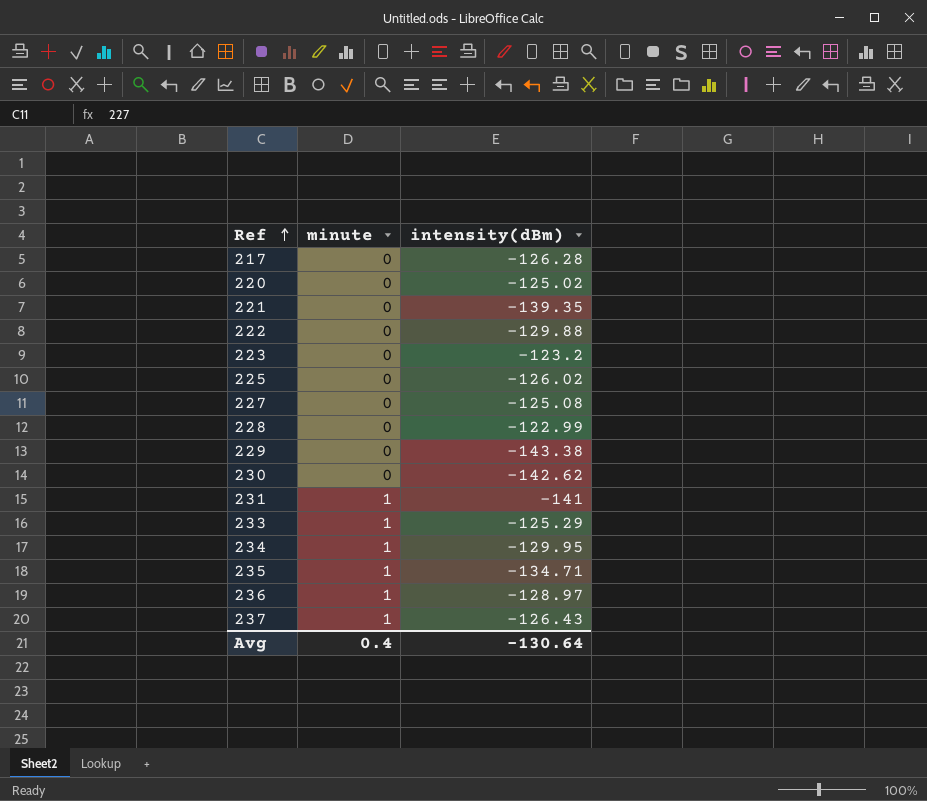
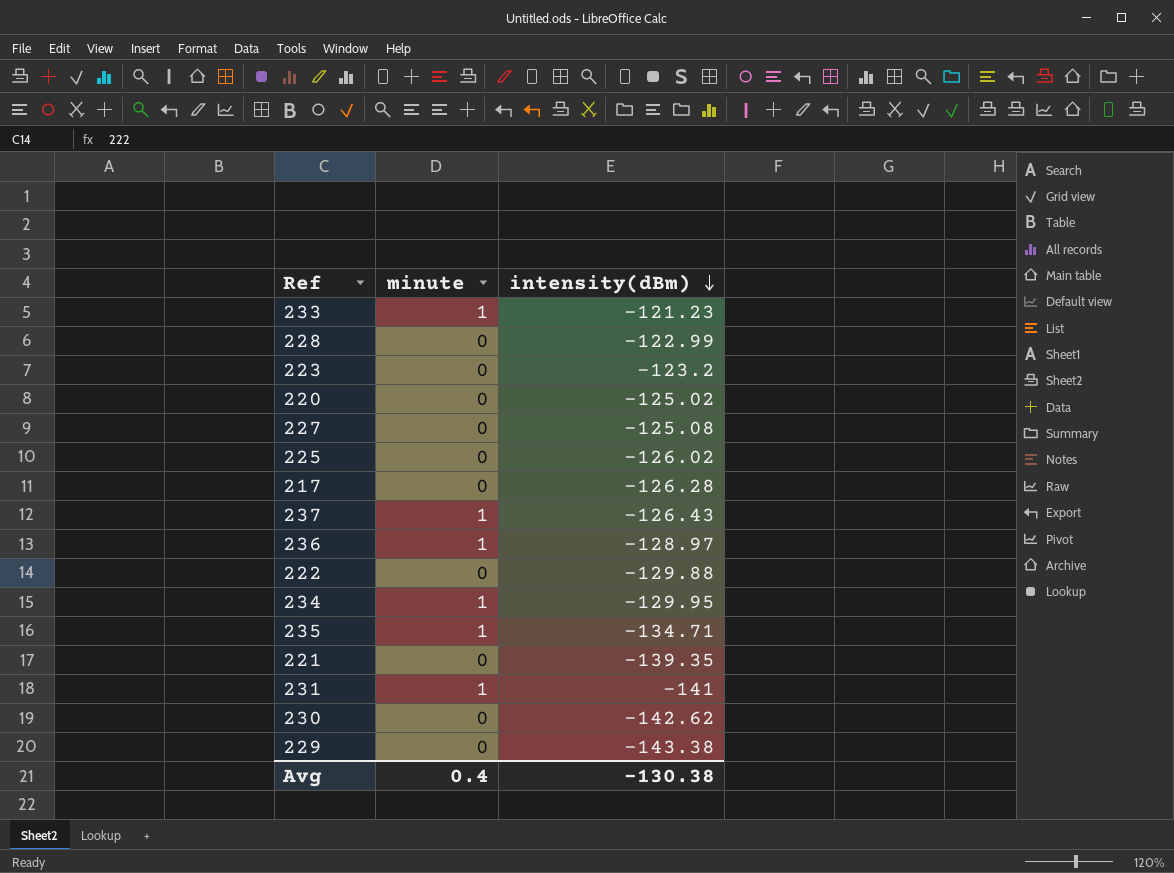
row order: Ref ascending -> intensity(dBm) descending
233 | intensity(dBm): -125.29 -> -121.23
Avg | intensity(dBm): -130.64 -> -130.38

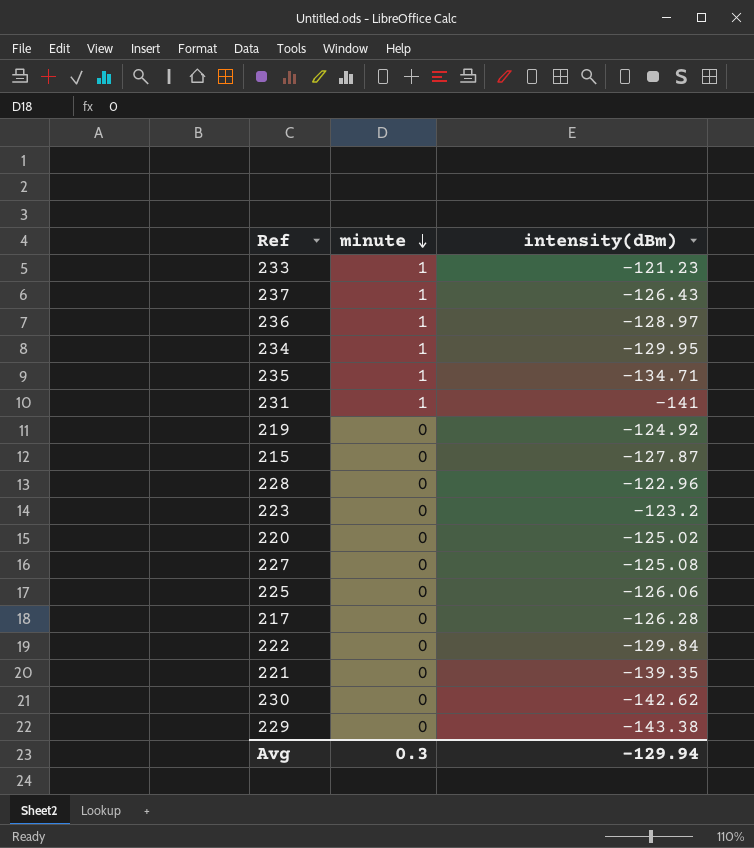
row order: intensity(dBm) descending -> minute descending
row 219: none -> 0 | -124.92
row 215: none -> 0 | -127.87
228 | intensity(dBm): -122.99 -> -122.96
225 | intensity(dBm): -126.02 -> -126.06
222 | intensity(dBm): -129.88 -> -129.84
Avg | minute: 0.4 -> 0.3
Avg | intensity(dBm): -130.38 -> -129.94

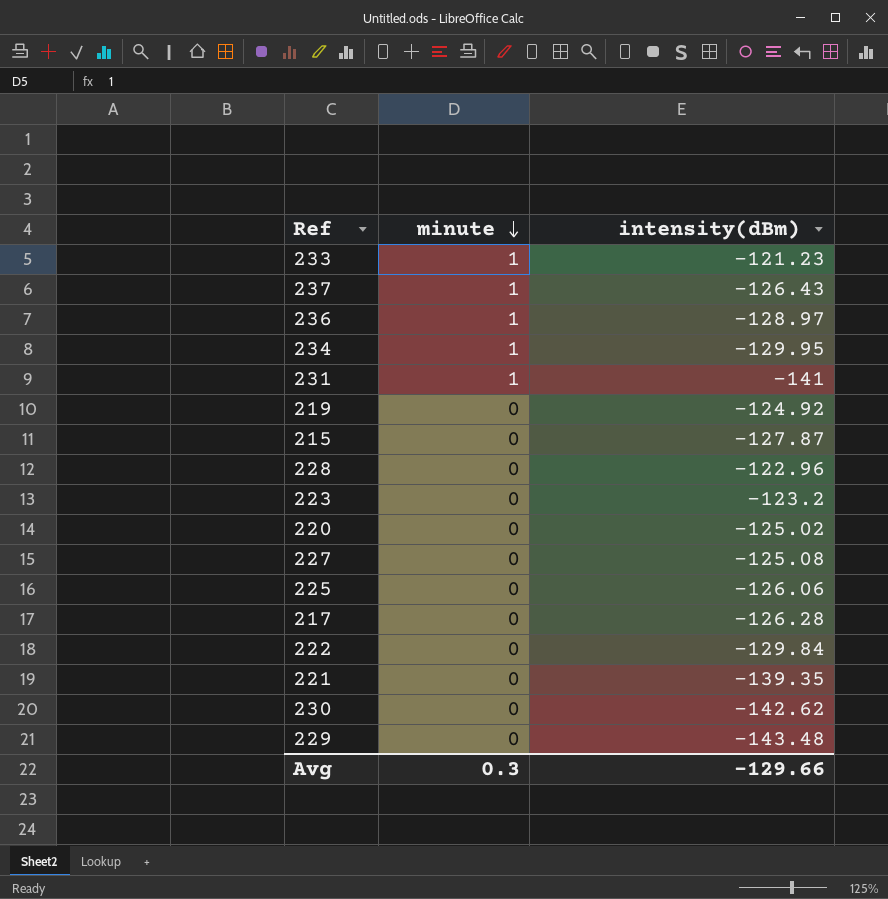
row 235: 1 | -134.71 -> none
229 | intensity(dBm): -143.38 -> -143.48
Avg | intensity(dBm): -129.94 -> -129.66

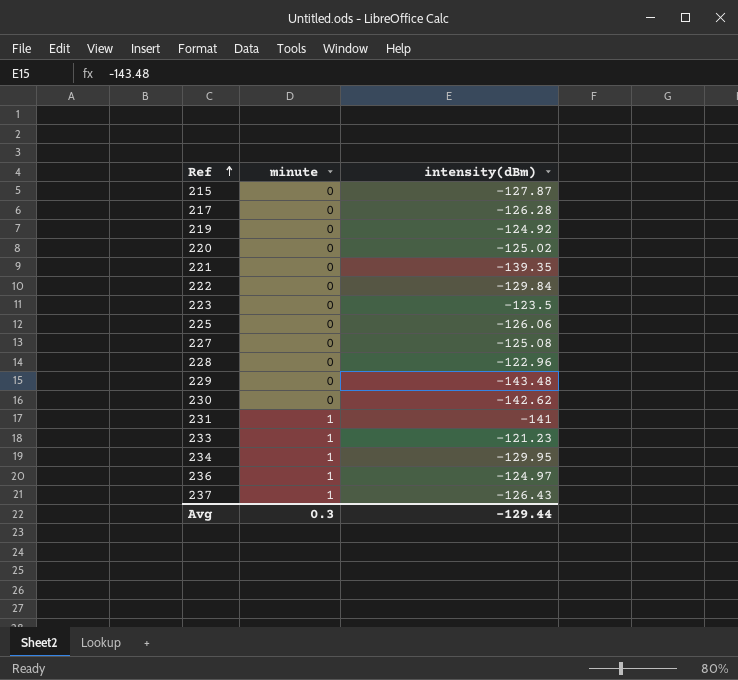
row order: minute descending -> Ref ascending
223 | intensity(dBm): -123.2 -> -123.5
236 | intensity(dBm): -128.97 -> -124.97
Avg | intensity(dBm): -129.66 -> -129.44

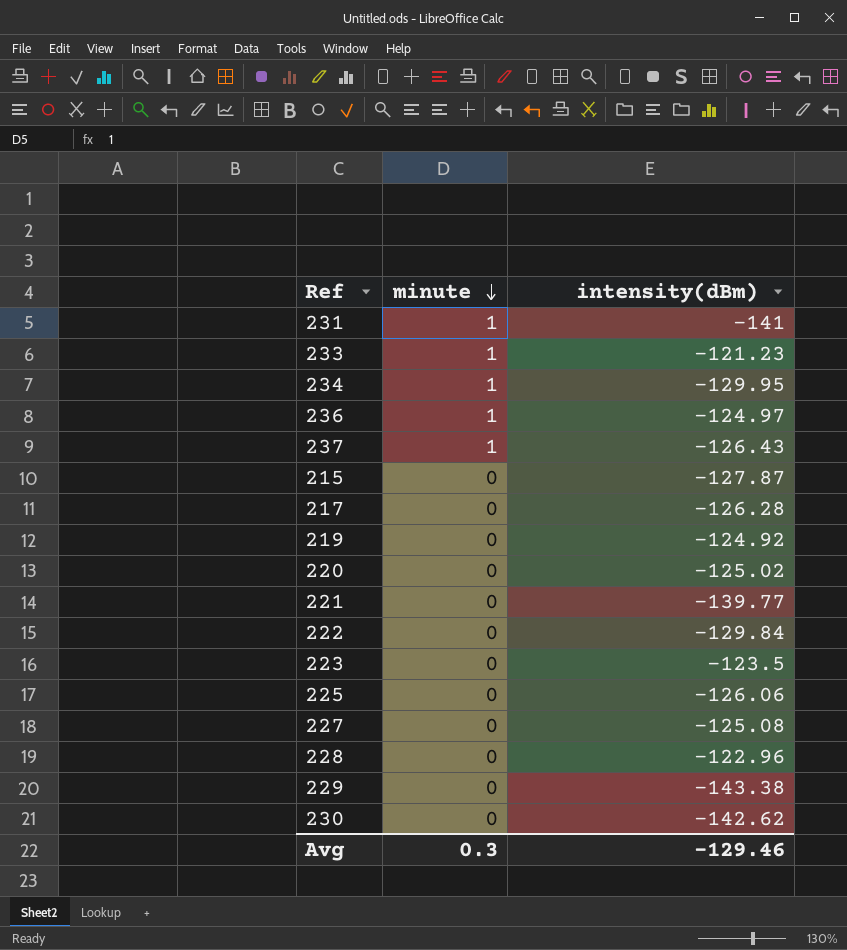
row order: Ref ascending -> minute descending
221 | intensity(dBm): -139.35 -> -139.77
229 | intensity(dBm): -143.48 -> -143.38
Avg | intensity(dBm): -129.44 -> -129.46

